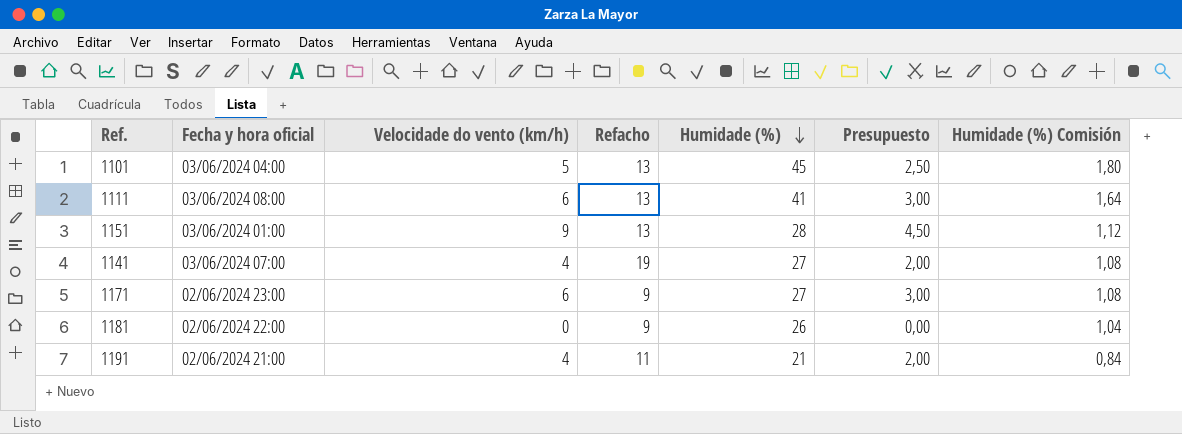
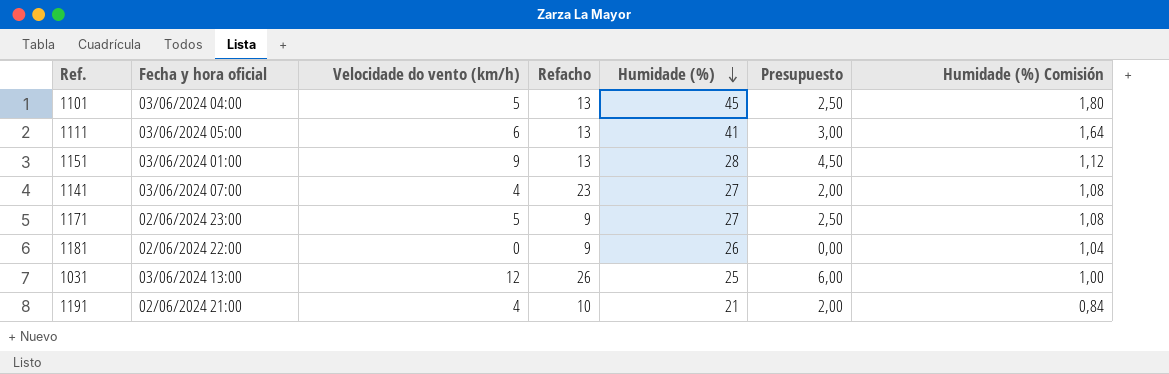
1111 | Fecha y hora oficial: 03/06/2024 08:00 -> 03/06/2024 05:00
1141 | Refacho: 19 -> 23
1171 | Velocidade do vento (km/h): 6 -> 5
1171 | Presupuesto: 3,00 -> 2,50
row 1031: none -> 03/06/2024 13:00 | 12 | 26 | 25 | 6,00 | 1,00
1191 | Refacho: 11 -> 10

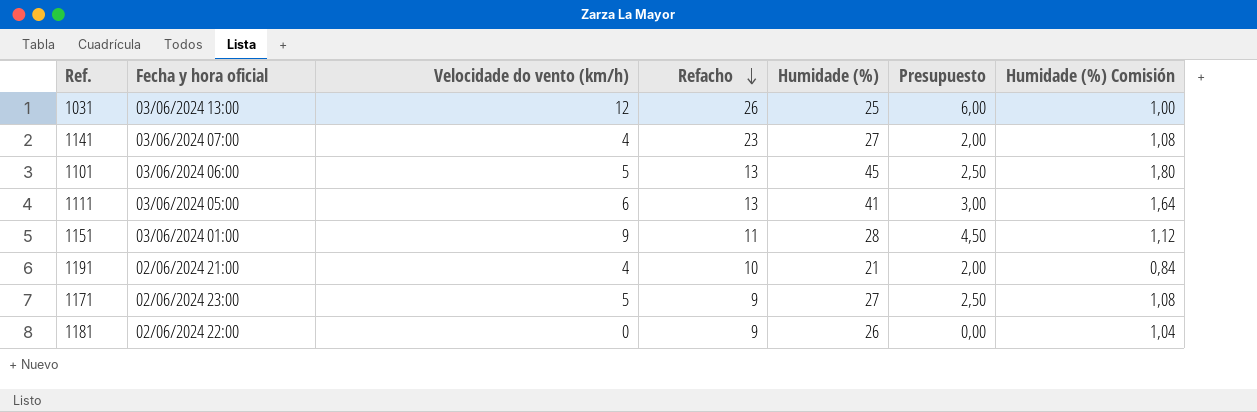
row order: Humidade (%) descending -> Refacho descending
1101 | Fecha y hora oficial: 03/06/2024 04:00 -> 03/06/2024 06:00
1151 | Refacho: 13 -> 11

